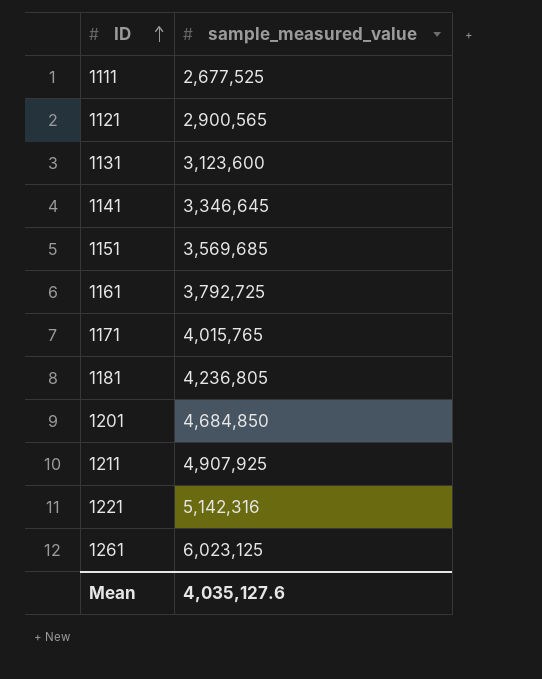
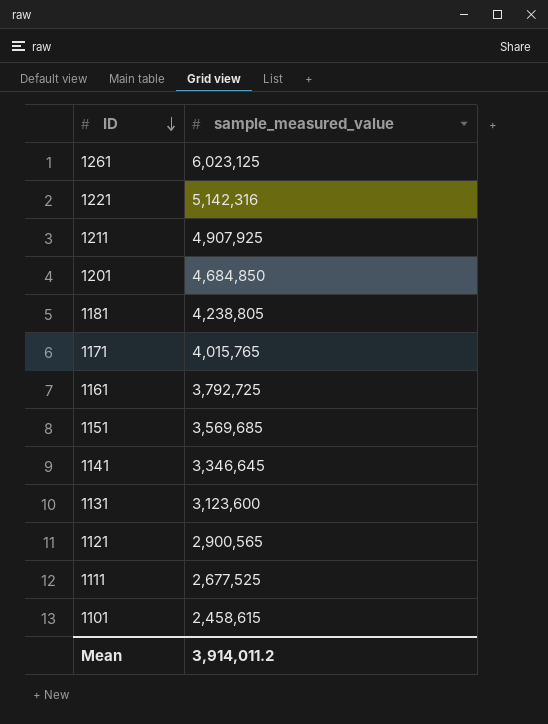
row order: ID ascending -> ID descending
1181 | sample_measured_value: 4,236,805 -> 4,238,805
row 1101: none -> 2,458,615
Mean | sample_measured_value: 4,035,127.6 -> 3,914,011.2

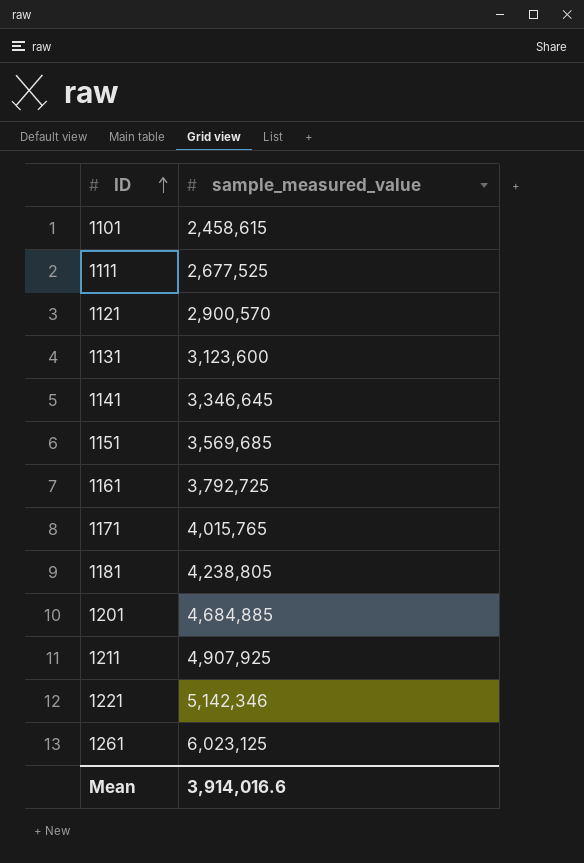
row order: ID descending -> ID ascending
1121 | sample_measured_value: 2,900,565 -> 2,900,570
1201 | sample_measured_value: 4,684,850 -> 4,684,885
1221 | sample_measured_value: 5,142,316 -> 5,142,346
Mean | sample_measured_value: 3,914,011.2 -> 3,914,016.6

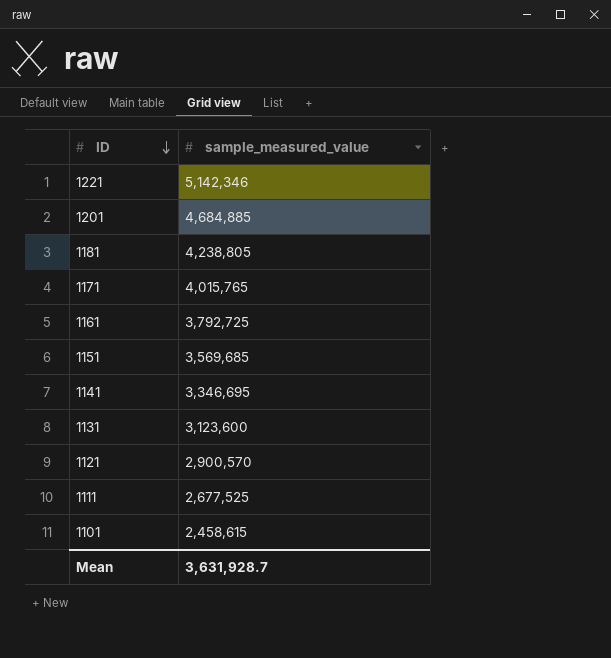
row order: ID ascending -> ID descending
row 1211: 4,907,925 -> none
row 1261: 6,023,125 -> none
1141 | sample_measured_value: 3,346,645 -> 3,346,695
Mean | sample_measured_value: 3,914,016.6 -> 3,631,928.7

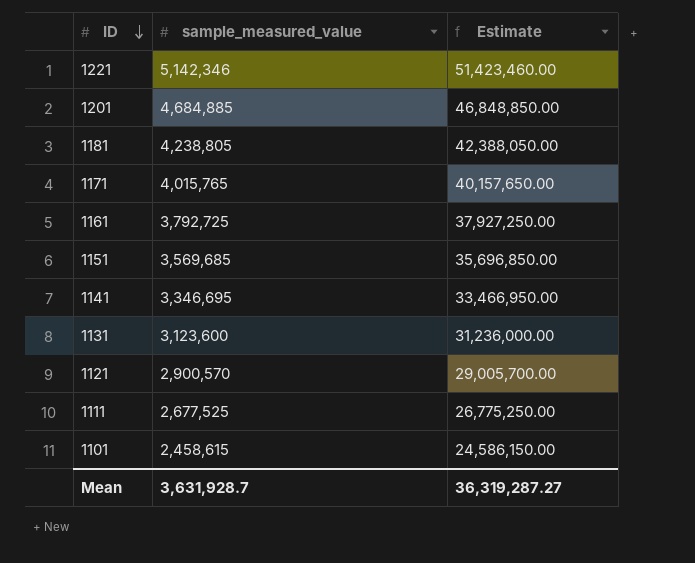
column Estimate | formula: none -> [sample_measured_value] * 10

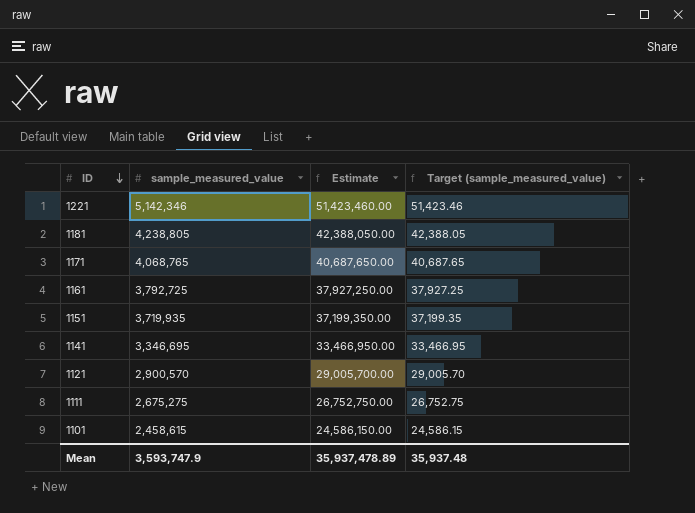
column Target (sample_measured_value) | formula: none -> [sample_measured_value] * 0.01
row 1201: 4,684,885 | 46,848,850.00 -> none
row 1131: 3,123,600 | 31,236,000.00 -> none
1171 | sample_measured_value: 4,015,765 -> 4,068,765
1171 | Estimate: 40,157,650.00 -> 40,687,650.00
1151 | sample_measured_value: 3,569,685 -> 3,719,935
1151 | Estimate: 35,696,850.00 -> 37,199,350.00
1111 | sample_measured_value: 2,677,525 -> 2,675,275
1111 | Estimate: 26,775,250.00 -> 26,752,750.00
Mean | sample_measured_value: 3,631,928.7 -> 3,593,747.9
Mean | Estimate: 36,319,287.27 -> 35,937,478.89

